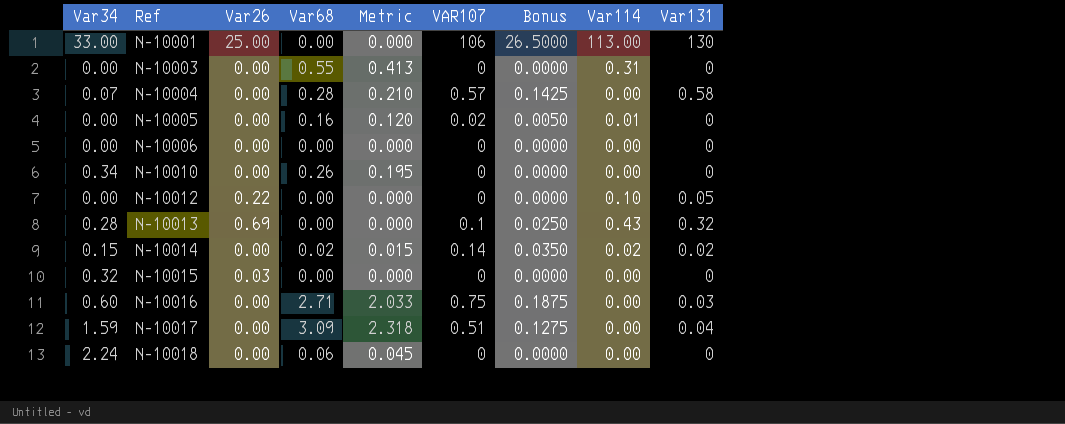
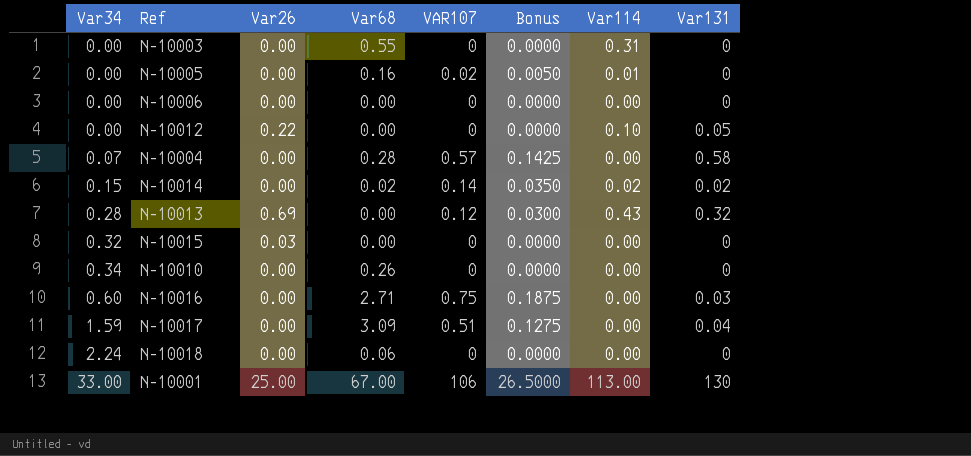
row order: Ref ascending -> Var34 ascending
column Metric | formula: [Var68] * 0.75 -> none
N-10013 | VAR107: 0.1 -> 0.12
N-10013 | Bonus: 0.0250 -> 0.0300
N-10001 | Var68: 0.00 -> 67.00

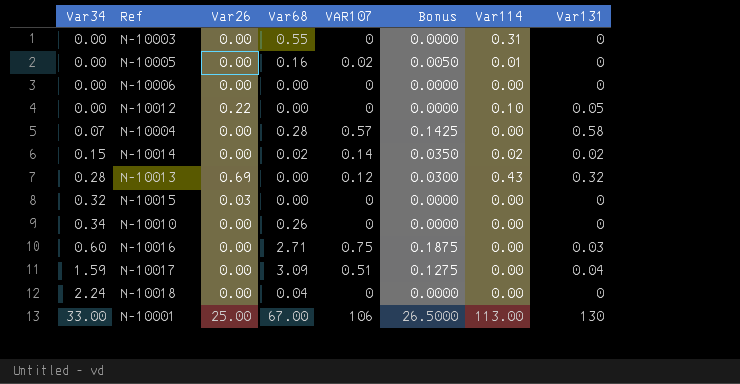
N-10018 | Var68: 0.06 -> 0.04

